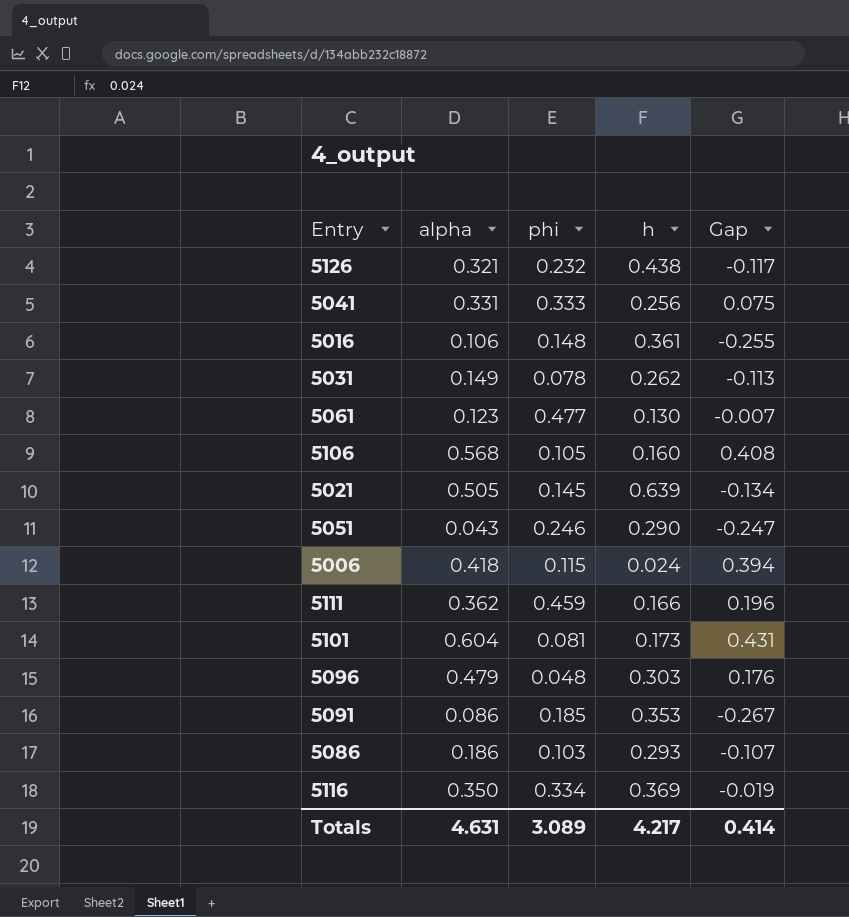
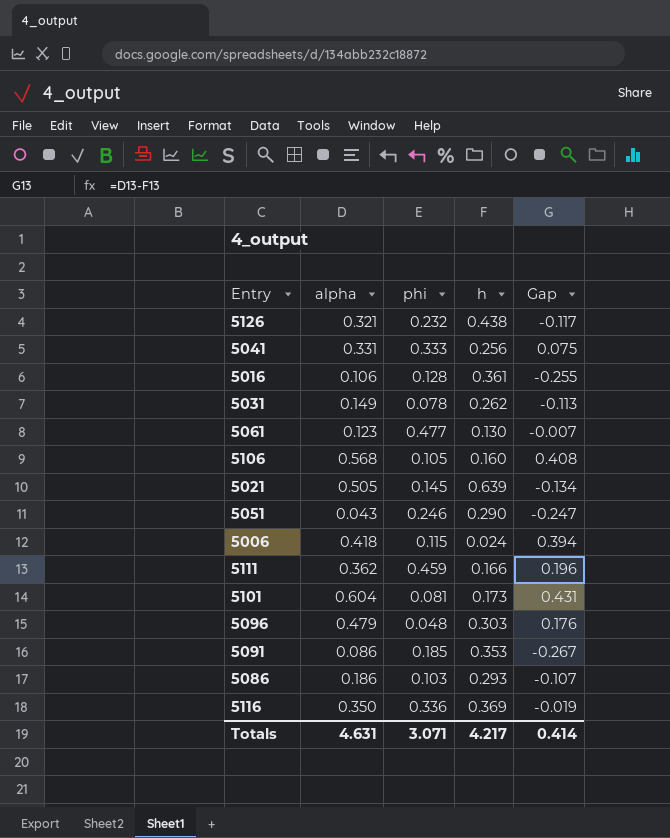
5016 | phi: 0.148 -> 0.128
5116 | phi: 0.334 -> 0.336
Totals | phi: 3.089 -> 3.071

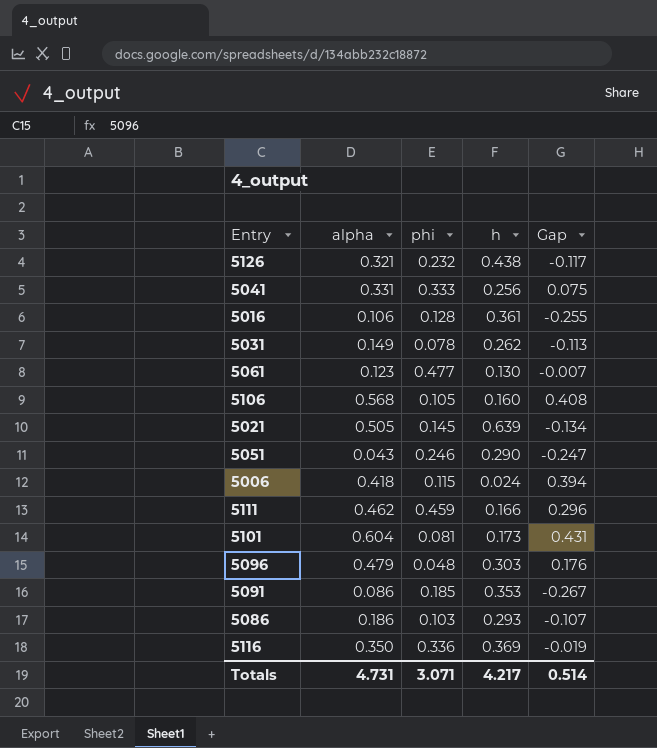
5111 | alpha: 0.362 -> 0.462
5111 | Gap: 0.196 -> 0.296
Totals | alpha: 4.631 -> 4.731
Totals | Gap: 0.414 -> 0.514

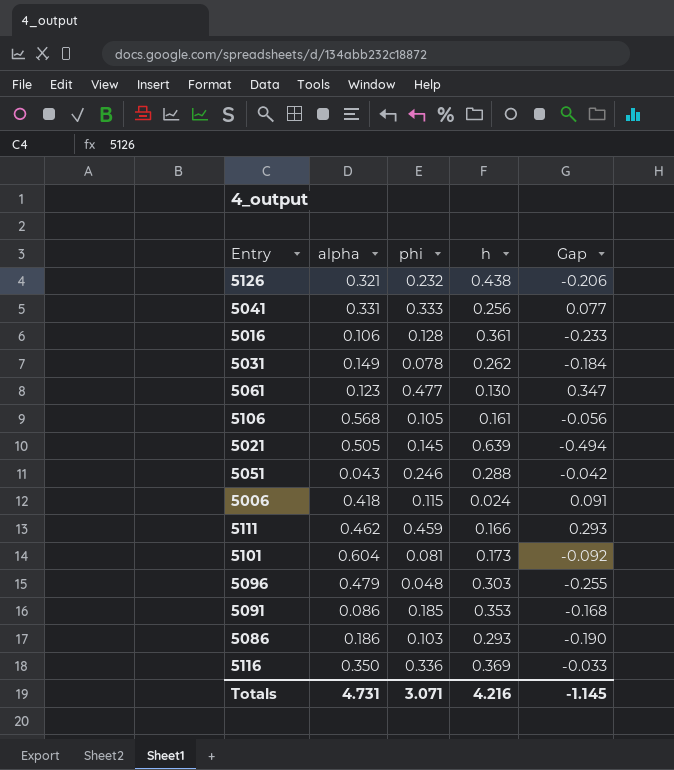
column Gap | formula: [alpha] - [h] -> [phi] - [h]
5106 | h: 0.160 -> 0.161
5051 | h: 0.290 -> 0.288
Totals | h: 4.217 -> 4.216
Totals | Gap: 0.514 -> -1.145

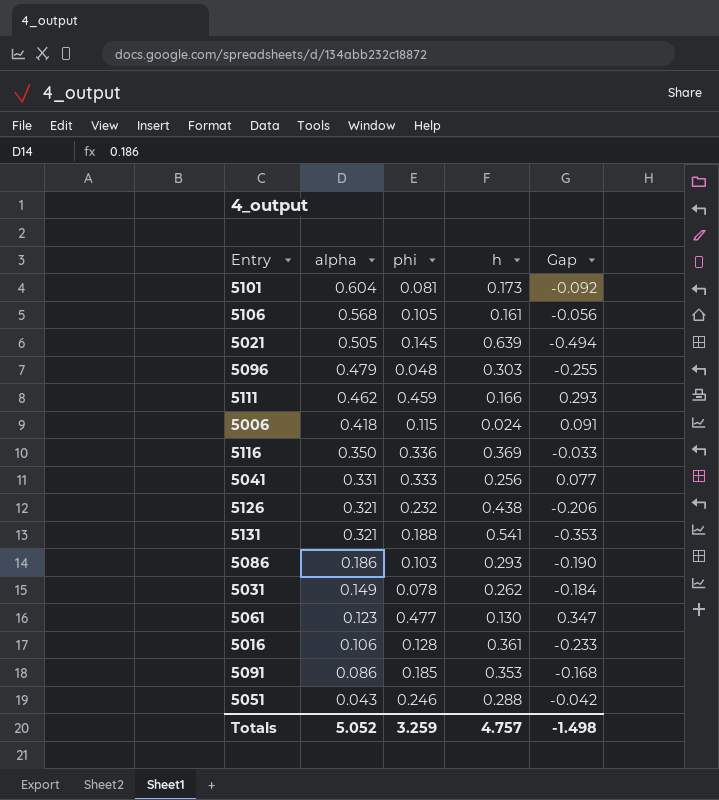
row order: none -> alpha descending
row 5131: none -> 0.321 | 0.188 | 0.541 | -0.353
Totals | alpha: 4.731 -> 5.052
Totals | phi: 3.071 -> 3.259
Totals | h: 4.216 -> 4.757
Totals | Gap: -1.145 -> -1.498

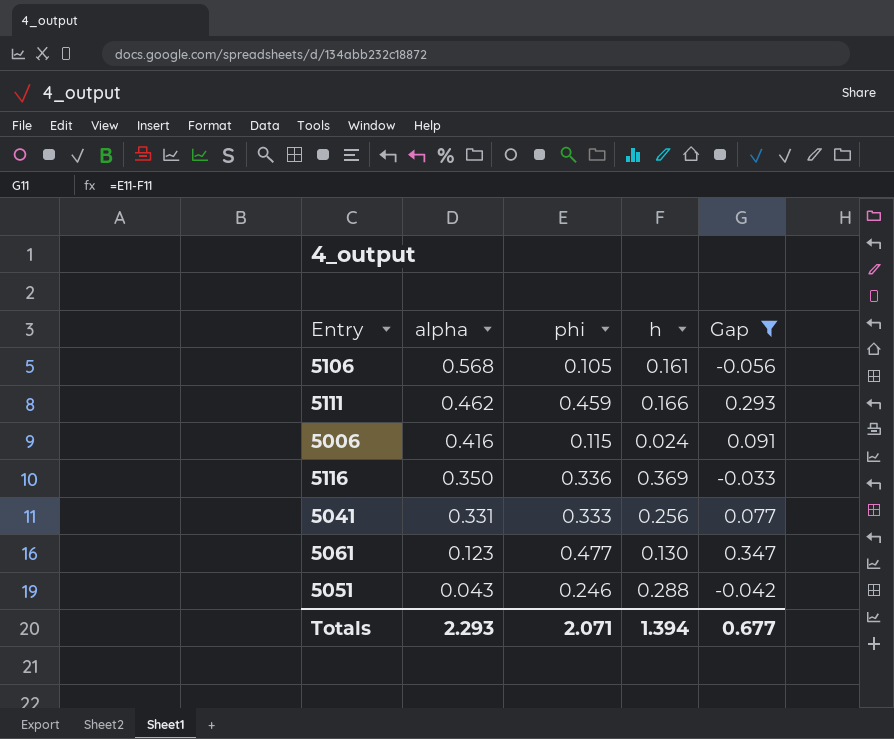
filter: none -> Gap >= -0.056
5006 | alpha: 0.418 -> 0.416
Totals | alpha: 5.052 -> 2.293
Totals | phi: 3.259 -> 2.071
Totals | h: 4.757 -> 1.394
Totals | Gap: -1.498 -> 0.677

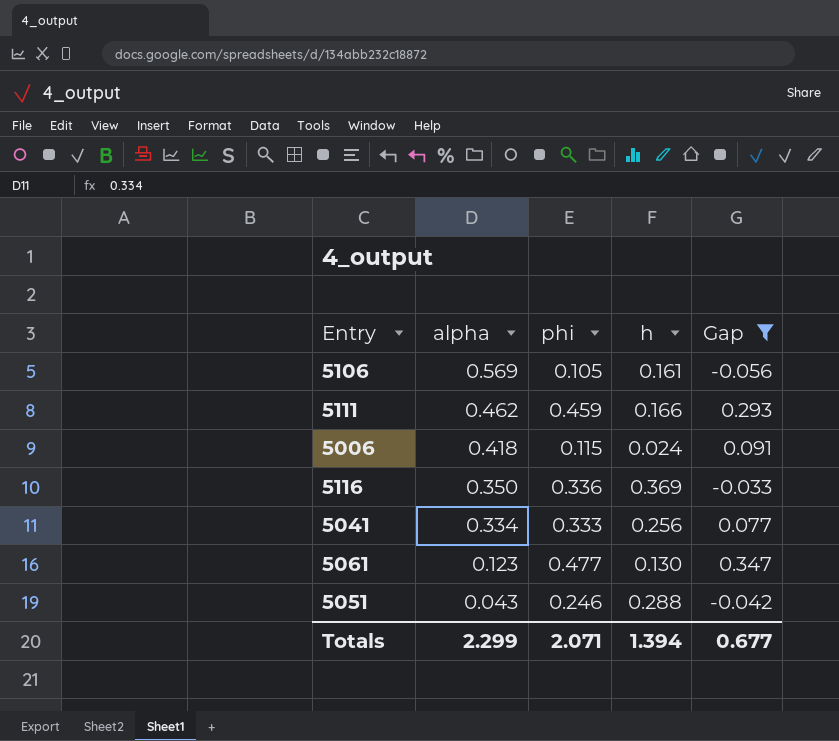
5106 | alpha: 0.568 -> 0.569
5006 | alpha: 0.416 -> 0.418
5041 | alpha: 0.331 -> 0.334
Totals | alpha: 2.293 -> 2.299

